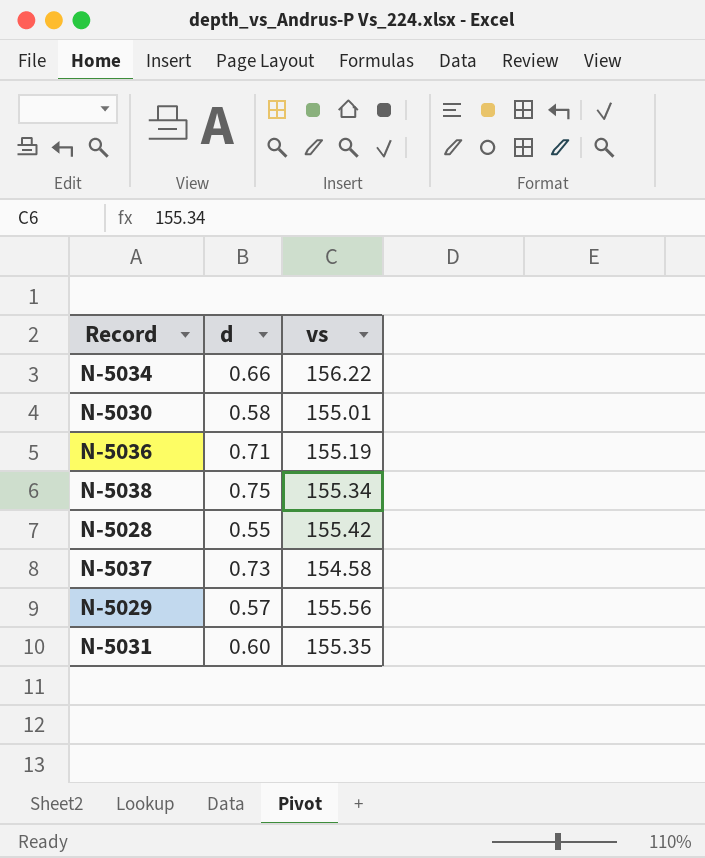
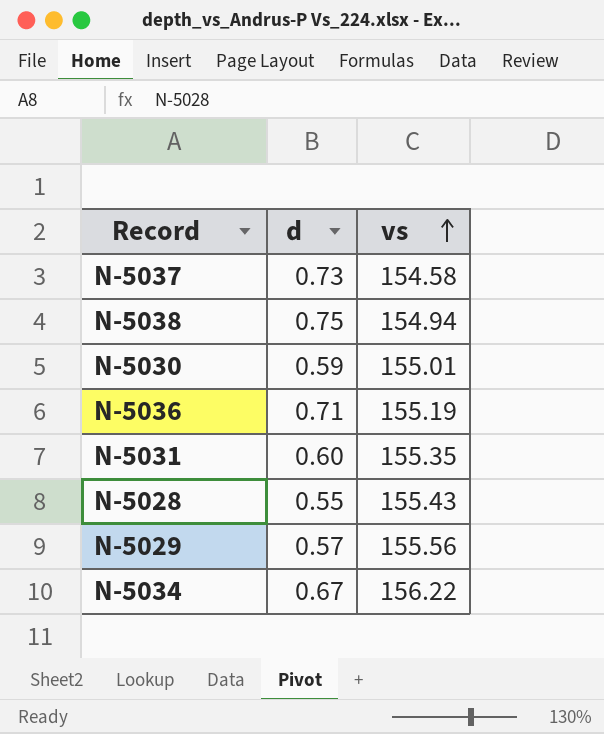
row order: none -> vs ascending
N-5038 | vs: 155.34 -> 154.94
N-5030 | d: 0.58 -> 0.59
N-5028 | vs: 155.42 -> 155.43
N-5034 | d: 0.66 -> 0.67

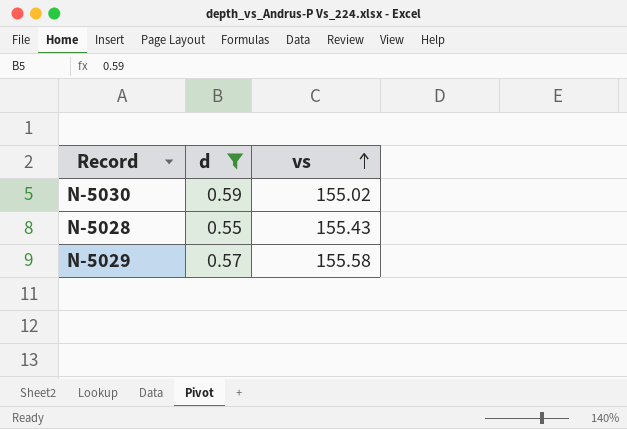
filter: none -> d <= 0.59
N-5030 | vs: 155.01 -> 155.02
N-5029 | vs: 155.56 -> 155.58

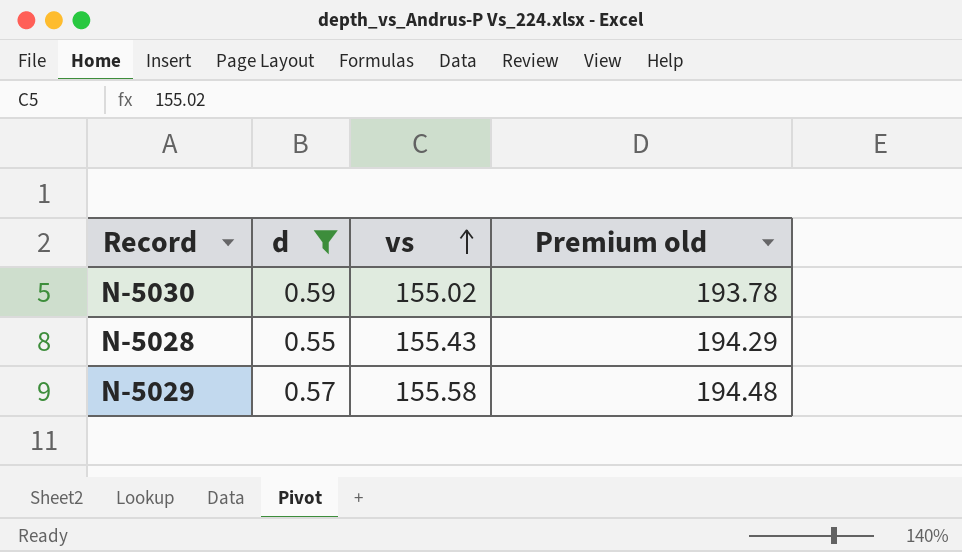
column Premium old | formula: none -> [vs] * 1.25

